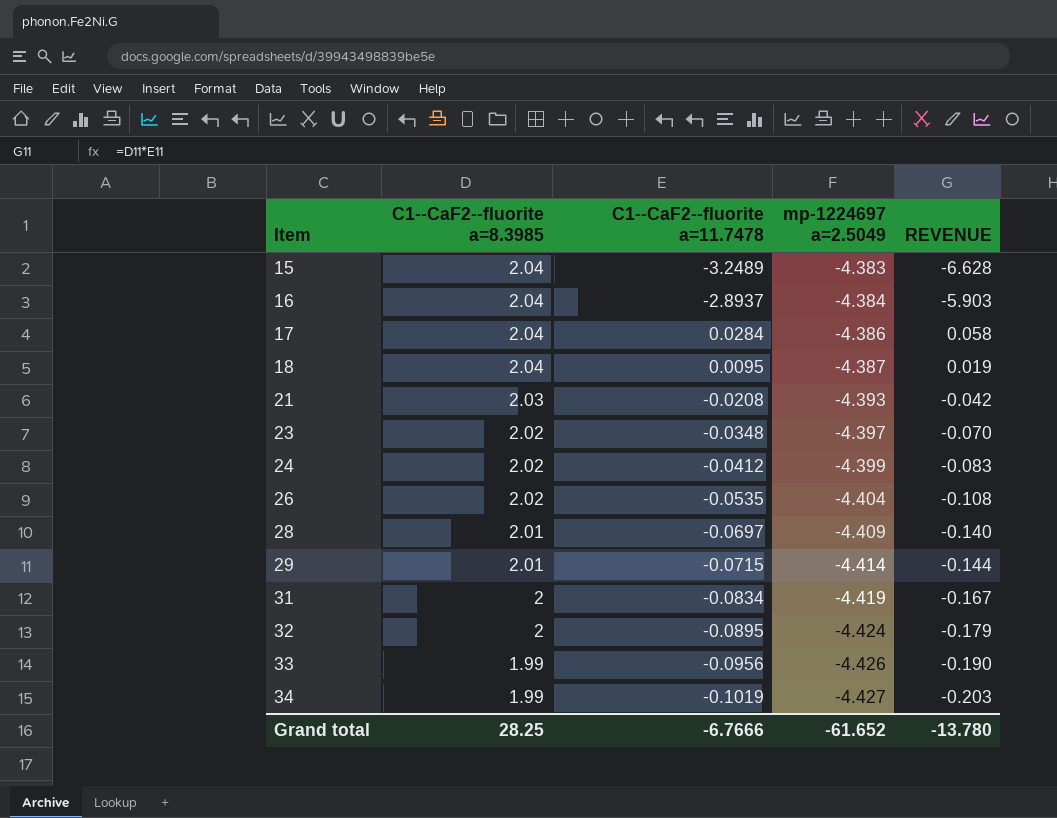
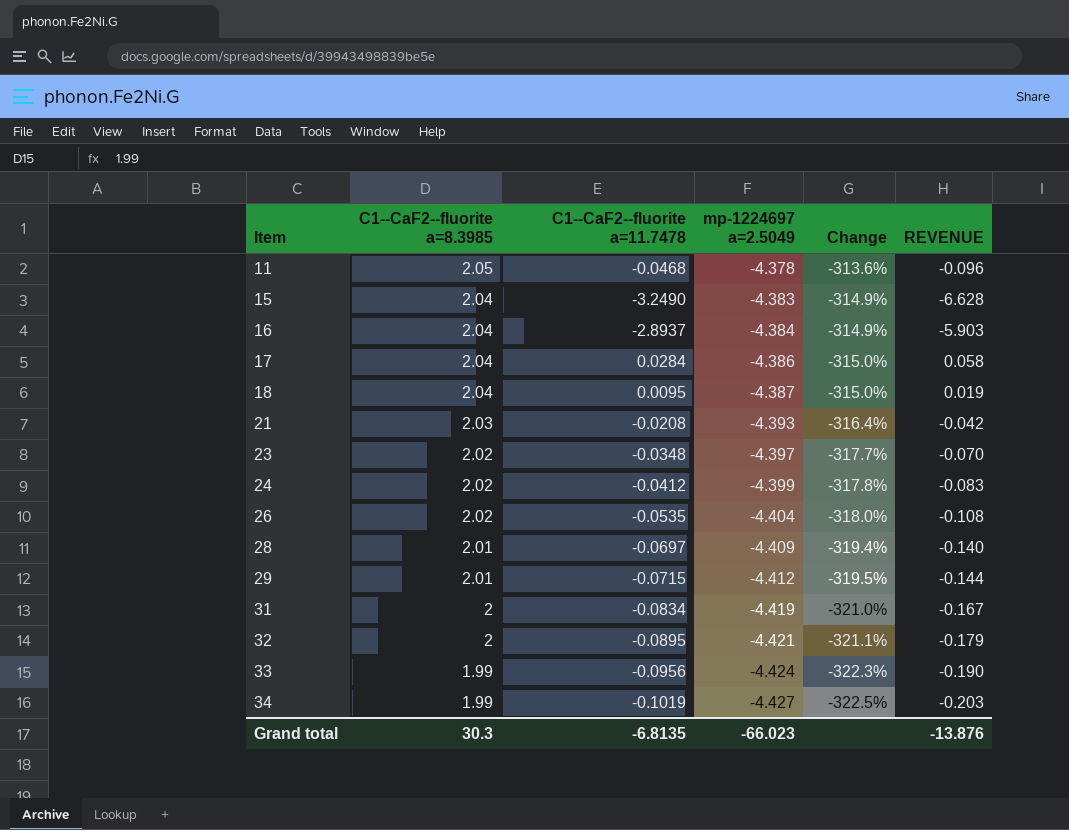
column Change | formula: none -> ([mp-1224697 a=2.5049] - [C1--CaF2--fluorite a=8.3985]) / [C1--CaF2--fluorite a=8.3985]
row 11: none -> 2.05 | -0.0468 | -4.378 | -313.6% | -0.096
15 | C1--CaF2--fluorite a=11.7478: -3.2489 -> -3.2490
29 | mp-1224697 a=2.5049: -4.414 -> -4.412
32 | mp-1224697 a=2.5049: -4.424 -> -4.421
33 | mp-1224697 a=2.5049: -4.426 -> -4.424
Grand total | C1--CaF2--fluorite a=8.3985: 28.25 -> 30.3
Grand total | C1--CaF2--fluorite a=11.7478: -6.7666 -> -6.8135
Grand total | mp-1224697 a=2.5049: -61.652 -> -66.023
Grand total | REVENUE: -13.780 -> -13.876

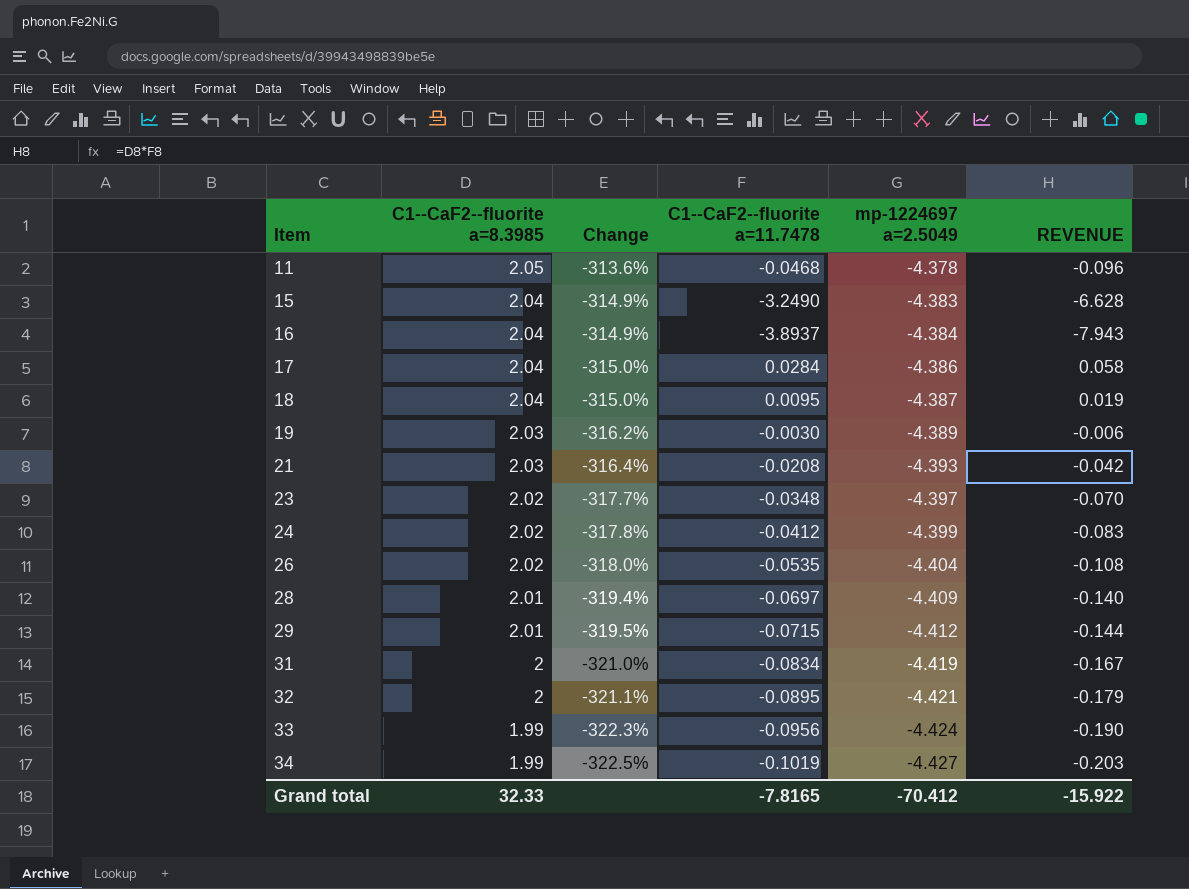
column Change | position: 5 -> 3
16 | C1--CaF2--fluorite a=11.7478: -2.8937 -> -3.8937
16 | REVENUE: -5.903 -> -7.943
row 19: none -> 2.03 | -316.2% | -0.0030 | -4.389 | -0.006
Grand total | C1--CaF2--fluorite a=8.3985: 30.3 -> 32.33
Grand total | C1--CaF2--fluorite a=11.7478: -6.8135 -> -7.8165
Grand total | mp-1224697 a=2.5049: -66.023 -> -70.412
Grand total | REVENUE: -13.876 -> -15.922

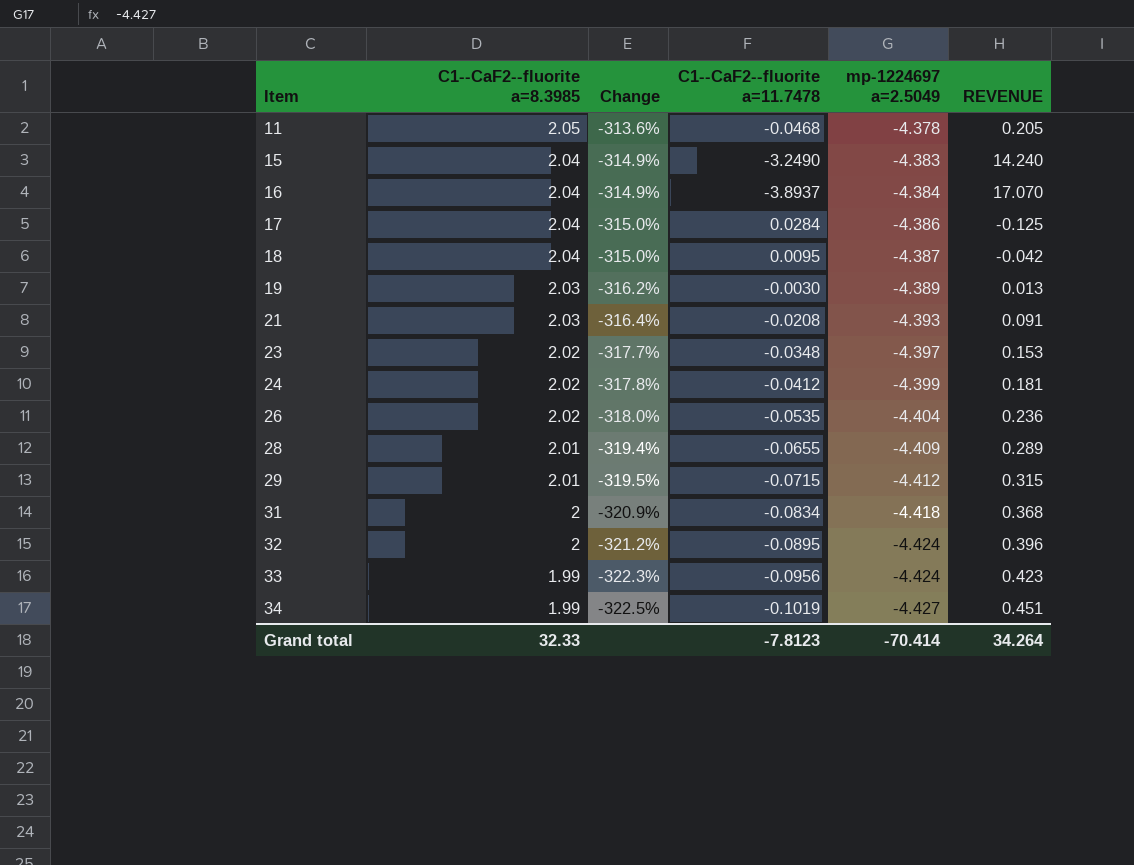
column REVENUE | formula: [C1--CaF2--fluorite a=8.3985] * [C1--CaF2--fluorite a=11.7478] -> [C1--CaF2--fluorite a=11.7478] * [mp-1224697 a=2.5049]
28 | C1--CaF2--fluorite a=11.7478: -0.0697 -> -0.0655
31 | Change: -321.0% -> -320.9%
31 | mp-1224697 a=2.5049: -4.419 -> -4.418
32 | Change: -321.1% -> -321.2%
32 | mp-1224697 a=2.5049: -4.421 -> -4.424
Grand total | C1--CaF2--fluorite a=11.7478: -7.8165 -> -7.8123
Grand total | mp-1224697 a=2.5049: -70.412 -> -70.414
Grand total | REVENUE: -15.922 -> 34.264

